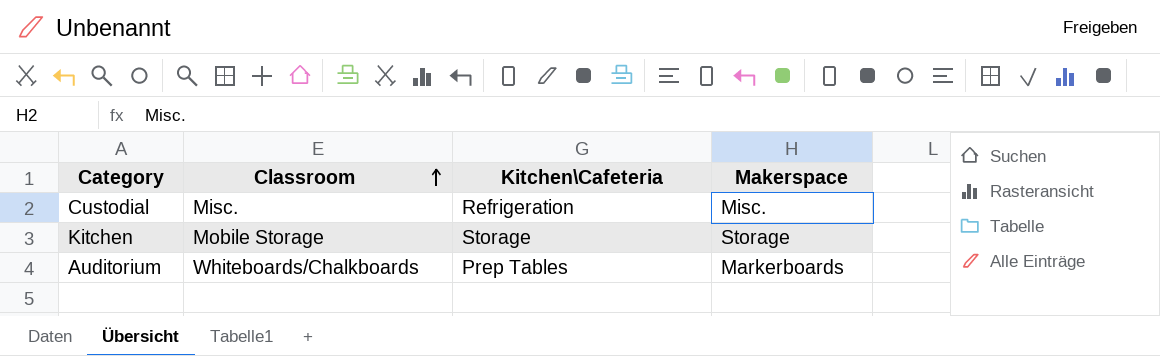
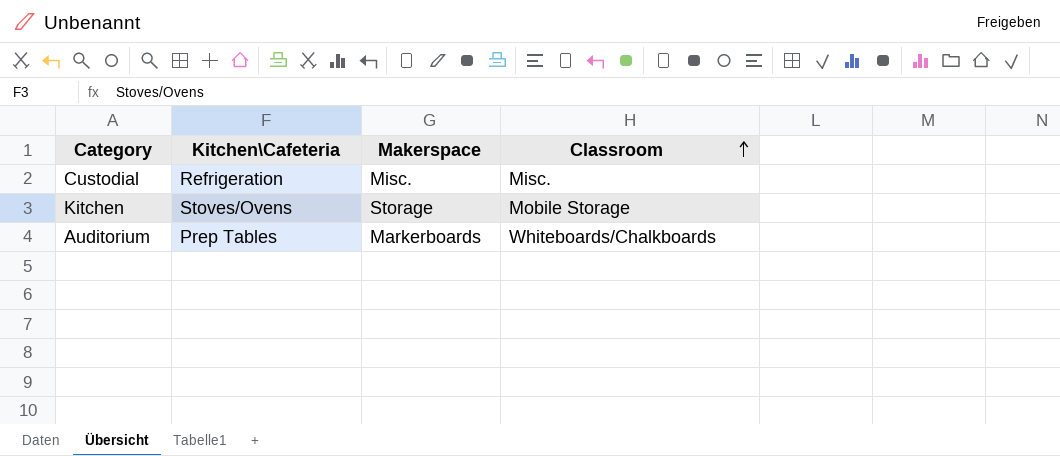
column Classroom | position: 2 -> 4
Kitchen | Kitchen\Cafeteria: Storage -> Stoves/Ovens

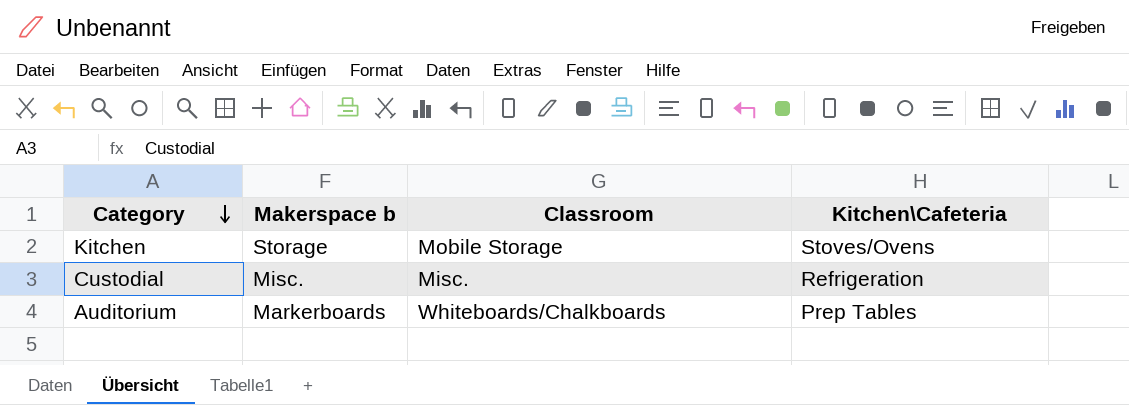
row order: Classroom ascending -> Category descending
column name: Makerspace -> Makerspace b
column Kitchen\Cafeteria | position: 2 -> 4

